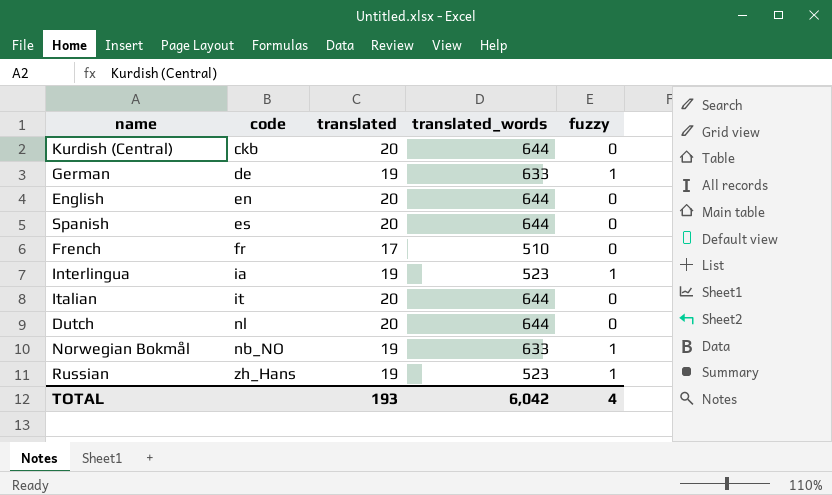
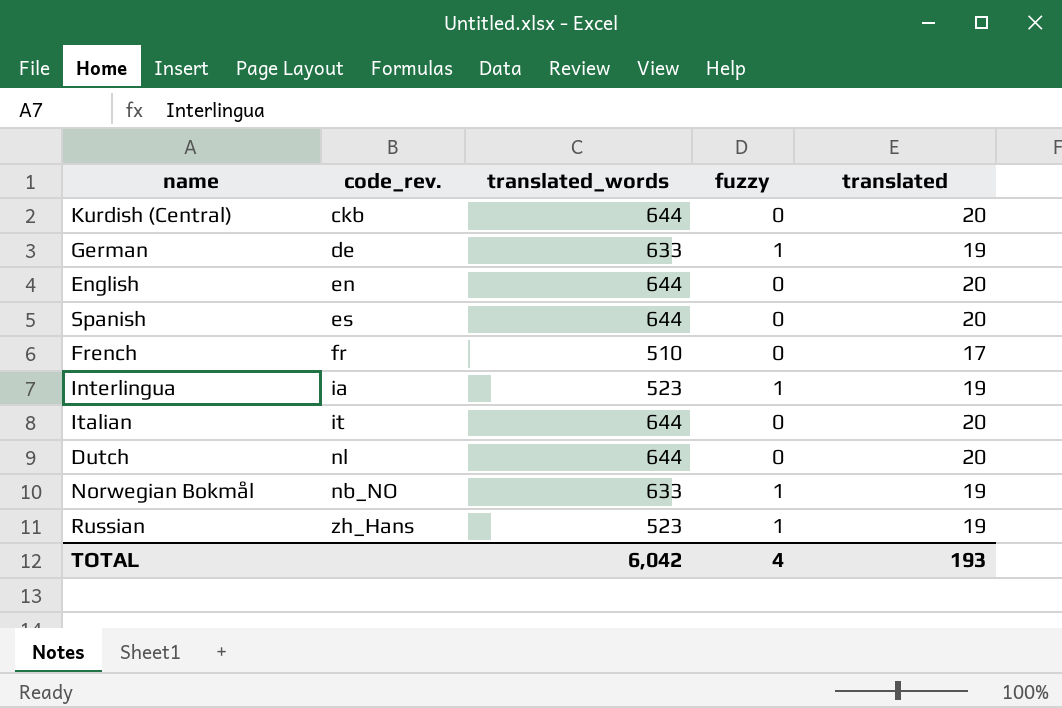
column name: code -> code_rev.
column translated | position: 3 -> 5

